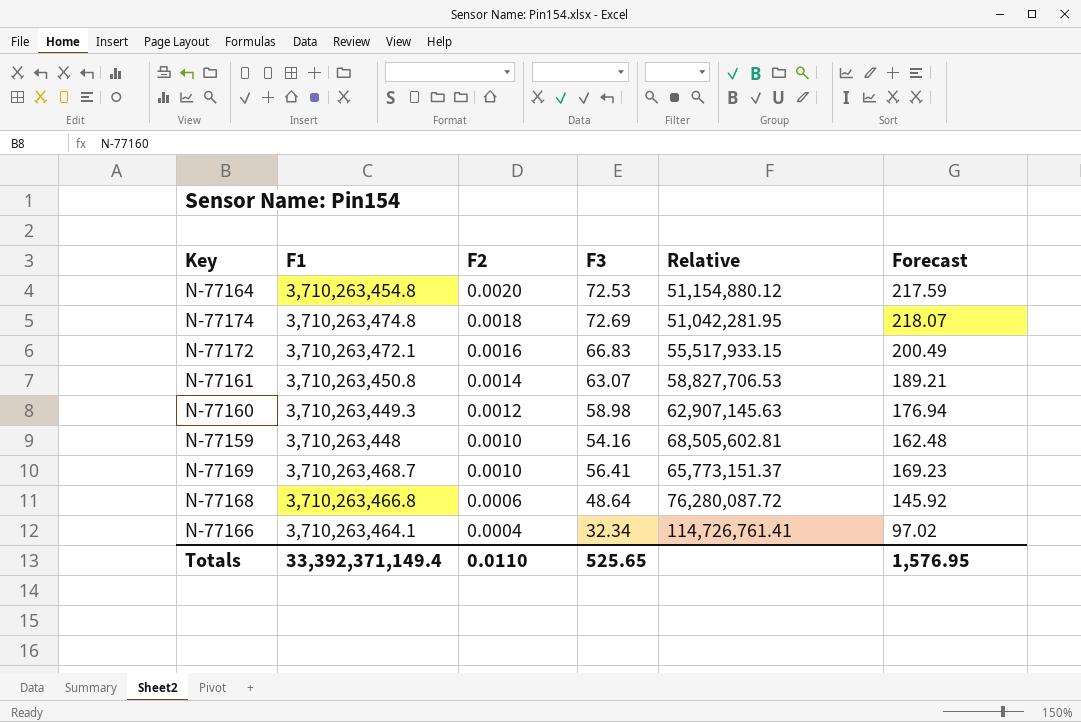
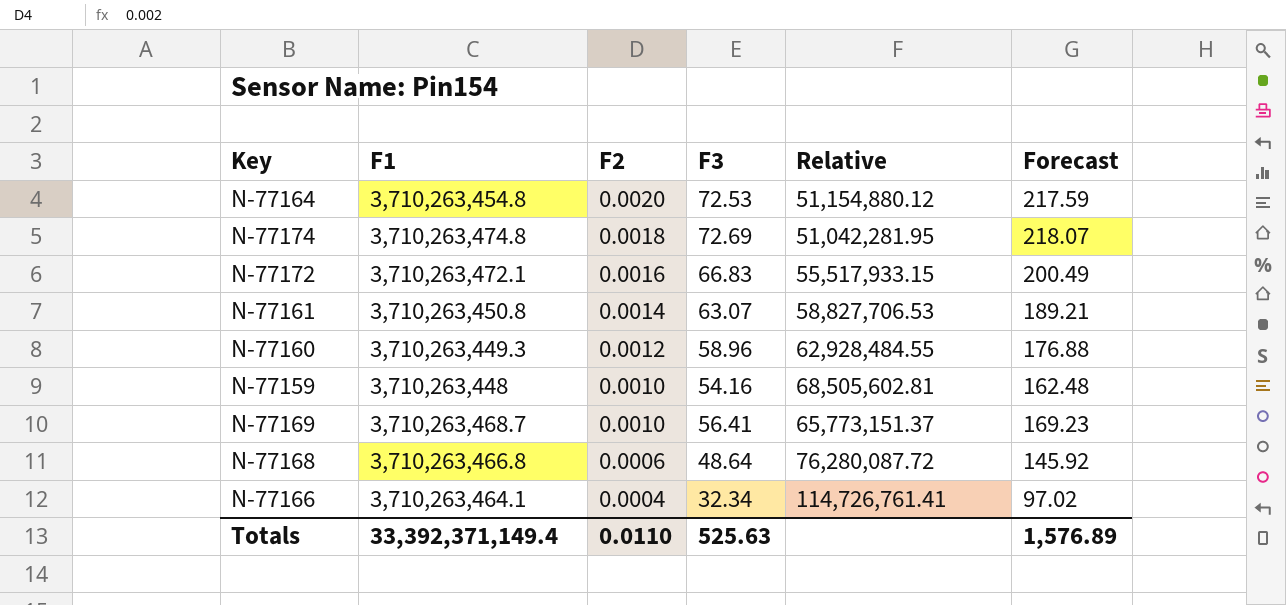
N-77160 | F3: 58.98 -> 58.96
N-77160 | Relative: 62,907,145.63 -> 62,928,484.55
N-77160 | Forecast: 176.94 -> 176.88
Totals | F3: 525.65 -> 525.63
Totals | Forecast: 1,576.95 -> 1,576.89

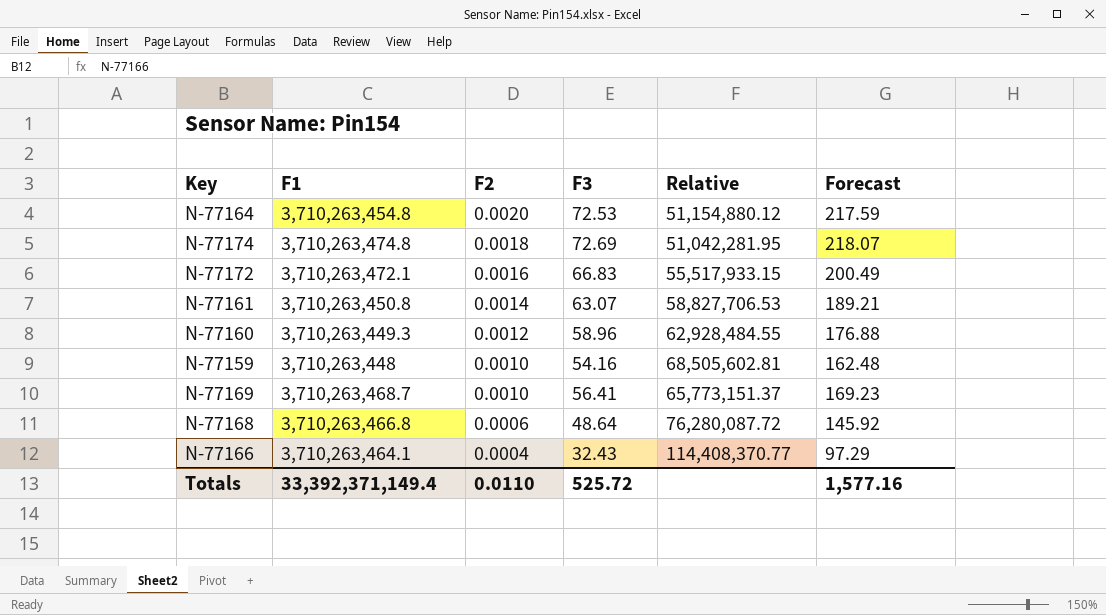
N-77166 | F3: 32.34 -> 32.43
N-77166 | Relative: 114,726,761.41 -> 114,408,370.77
N-77166 | Forecast: 97.02 -> 97.29
Totals | F3: 525.63 -> 525.72
Totals | Forecast: 1,576.89 -> 1,577.16

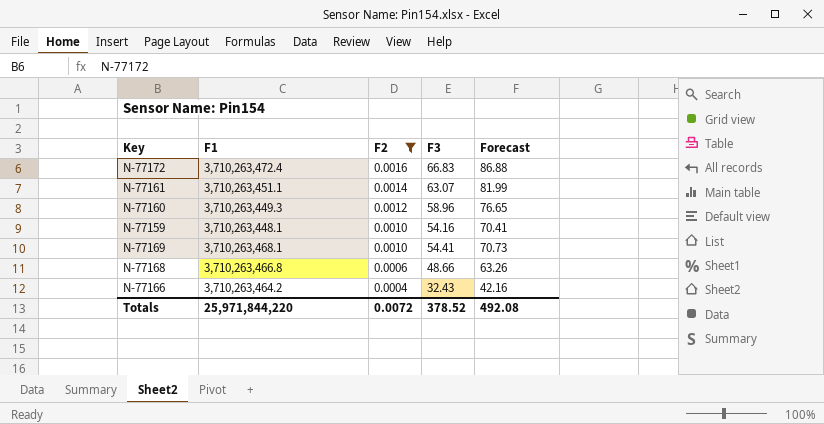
filter: none -> F2 <= 0.0016
column Relative | formula: [F1] / [F3] -> none
column Forecast | formula: [F3] * 3 -> [F3] * 1.3
N-77172 | F1: 3,710,263,472.1 -> 3,710,263,472.4
N-77161 | F1: 3,710,263,450.8 -> 3,710,263,451.1
N-77159 | F1: 3,710,263,448 -> 3,710,263,448.1
N-77169 | F1: 3,710,263,468.7 -> 3,710,263,468.1
N-77169 | F3: 56.41 -> 54.41
N-77168 | F3: 48.64 -> 48.66
N-77166 | F1: 3,710,263,464.1 -> 3,710,263,464.2
Totals | F1: 33,392,371,149.4 -> 25,971,844,220
Totals | F2: 0.0110 -> 0.0072
Totals | F3: 525.72 -> 378.52
Totals | Forecast: 1,577.16 -> 492.08

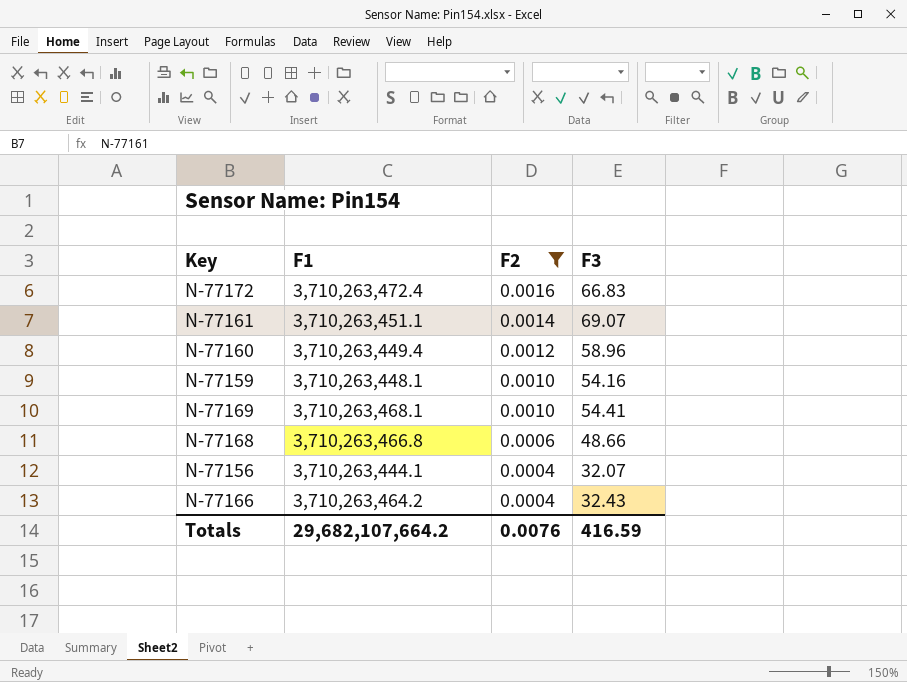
column Forecast | formula: [F3] * 1.3 -> none
N-77161 | F3: 63.07 -> 69.07
N-77160 | F1: 3,710,263,449.3 -> 3,710,263,449.4
row N-77156: none -> 3,710,263,444.1 | 0.0004 | 32.07
Totals | F1: 25,971,844,220 -> 29,682,107,664.2
Totals | F2: 0.0072 -> 0.0076
Totals | F3: 378.52 -> 416.59

